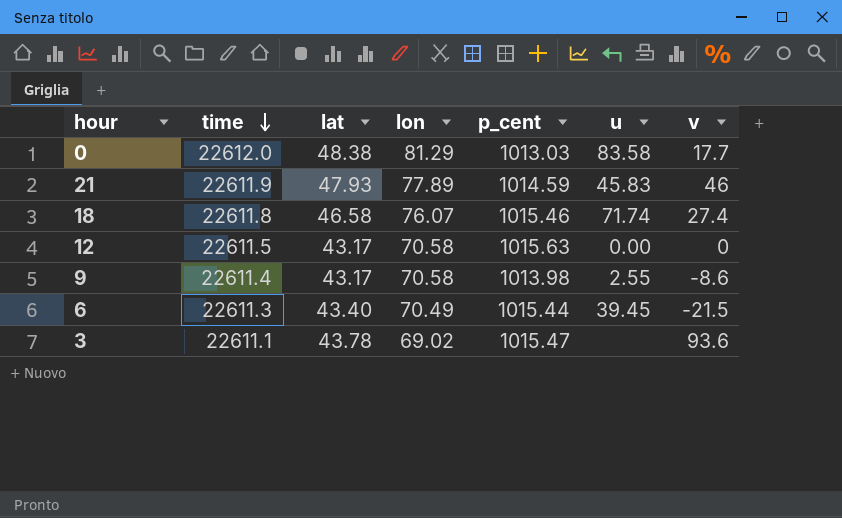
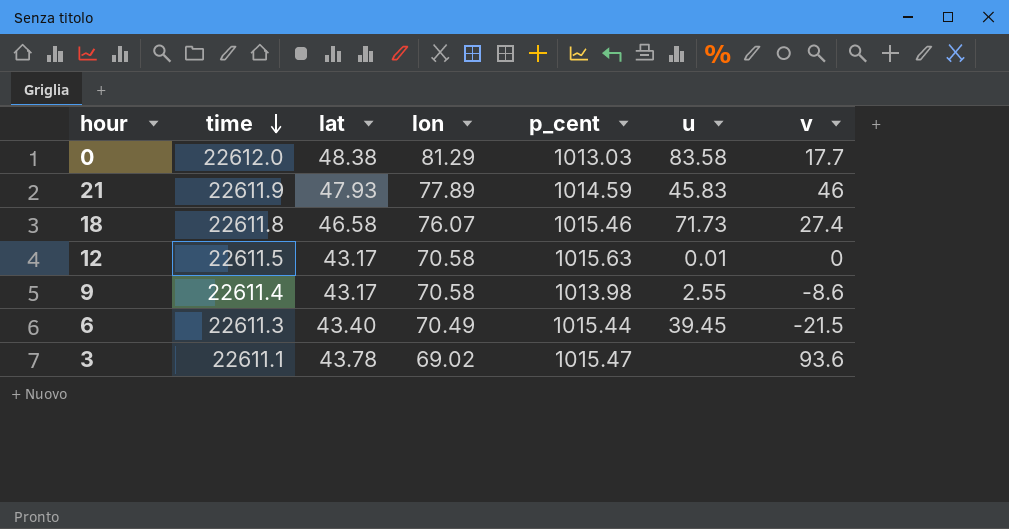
18 | u: 71.74 -> 71.73
12 | u: 0.00 -> 0.01

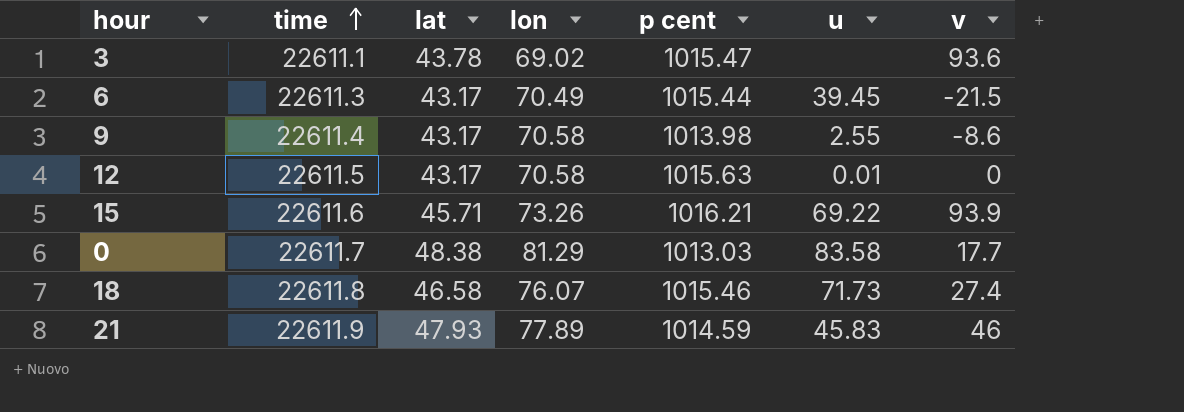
row order: time descending -> time ascending
column name: p_cent -> p cent
6 | lat: 43.40 -> 43.17
row 15: none -> 22611.6 | 45.71 | 73.26 | 1016.21 | 69.22 | 93.9
0 | time: 22612.0 -> 22611.7

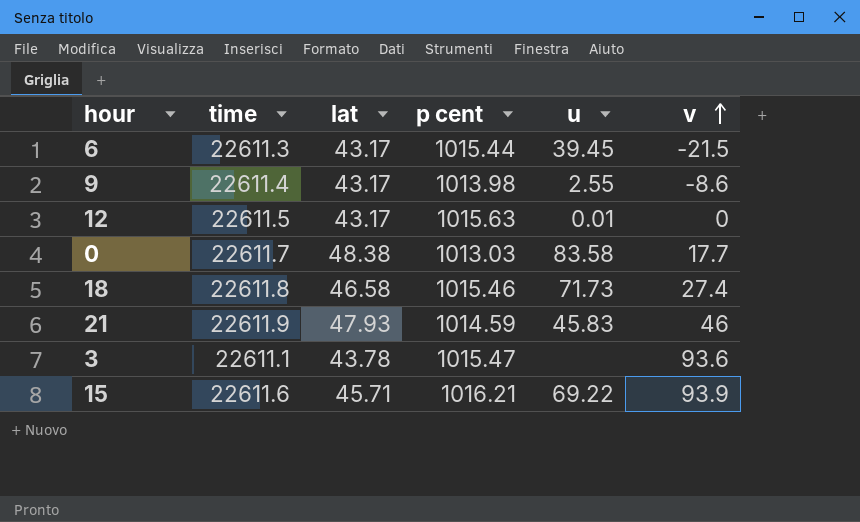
row order: time ascending -> v ascending
column lon | position: 4 -> none

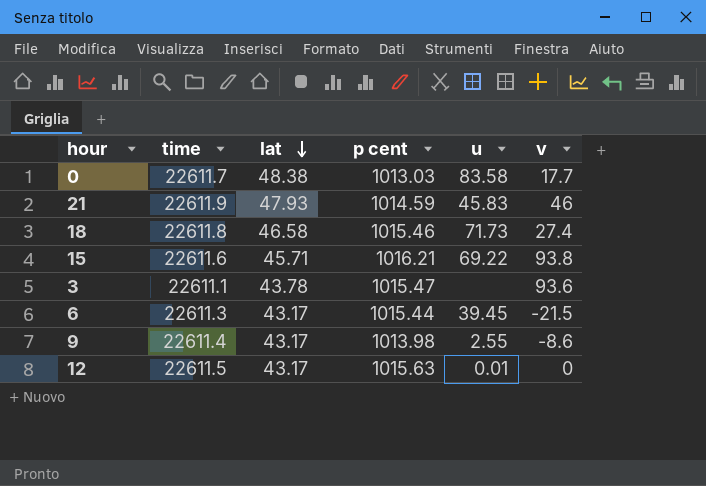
row order: v ascending -> lat descending
15 | v: 93.9 -> 93.8

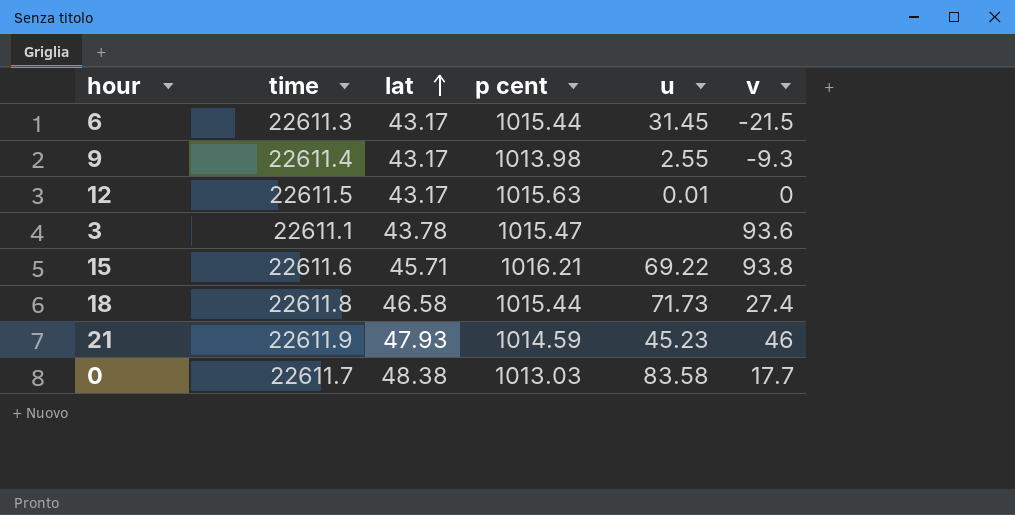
row order: lat descending -> lat ascending
6 | u: 39.45 -> 31.45
9 | v: -8.6 -> -9.3
18 | p cent: 1015.46 -> 1015.44
21 | u: 45.83 -> 45.23

